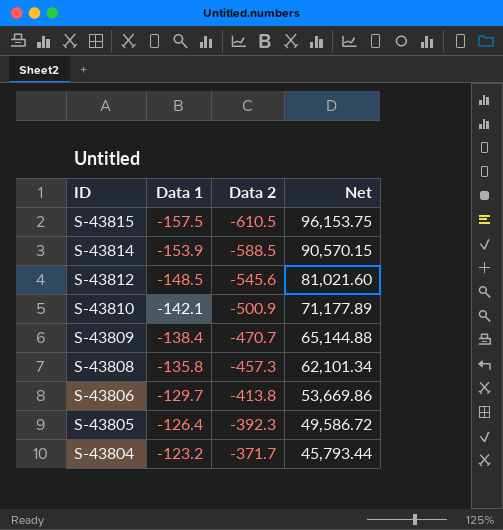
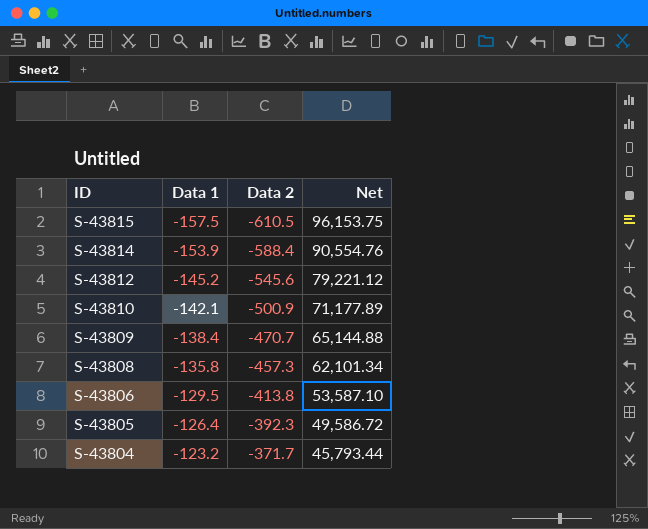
S-43814 | Data 2: -588.5 -> -588.4
S-43814 | Net: 90,570.15 -> 90,554.76
S-43812 | Data 1: -148.5 -> -145.2
S-43812 | Net: 81,021.60 -> 79,221.12
S-43806 | Data 1: -129.7 -> -129.5
S-43806 | Net: 53,669.86 -> 53,587.10

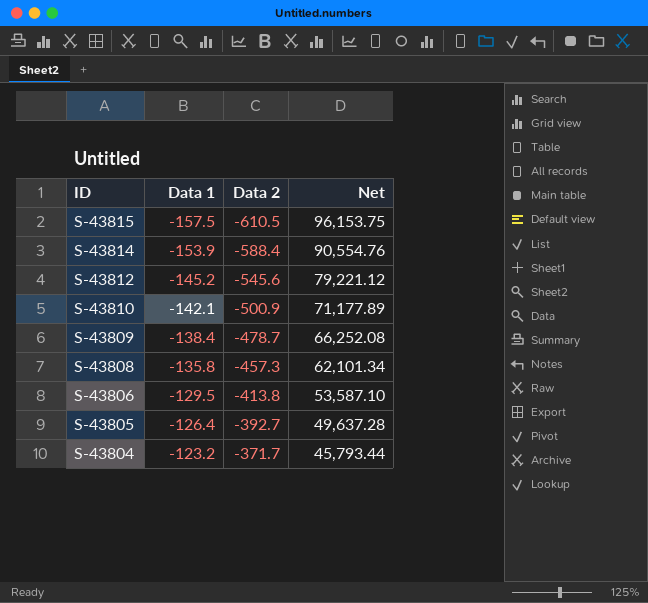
S-43809 | Data 2: -470.7 -> -478.7
S-43809 | Net: 65,144.88 -> 66,252.08
S-43805 | Data 2: -392.3 -> -392.7
S-43805 | Net: 49,586.72 -> 49,637.28

